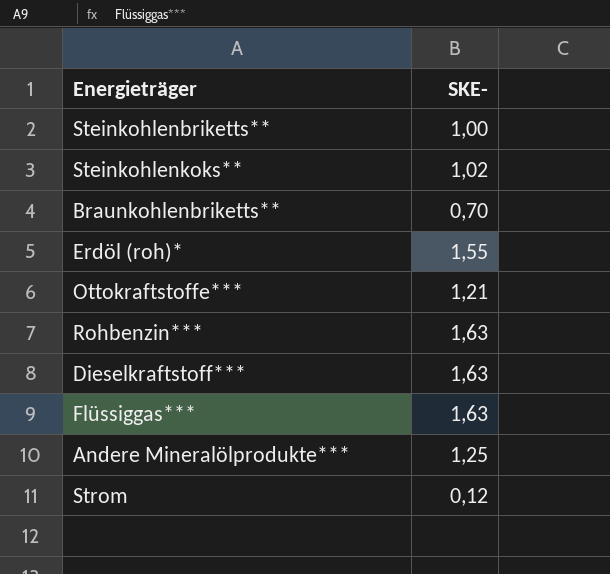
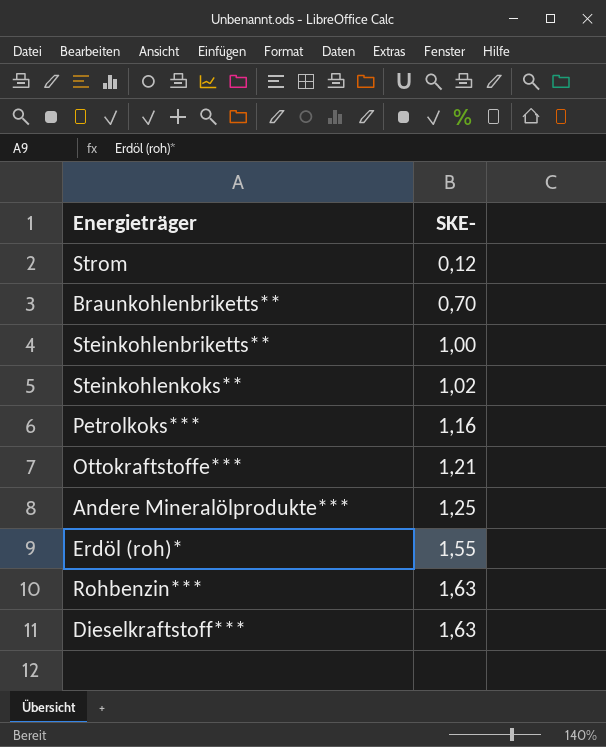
row order: none -> SKE- ascending
row Flüssiggas***: 1,63 -> none
row Petrolkoks***: none -> 1,16

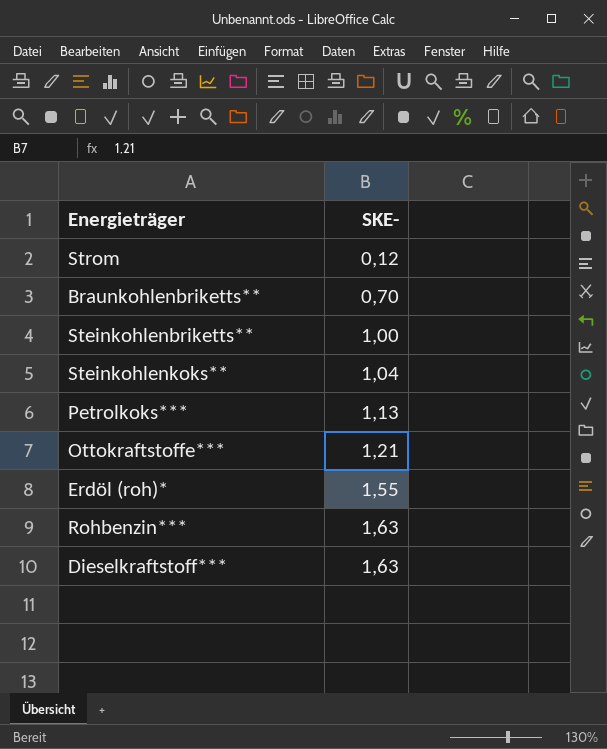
row Andere Mineralölprodukte***: 1,25 -> none
Steinkohlenkoks** | SKE-: 1,02 -> 1,04
Petrolkoks*** | SKE-: 1,16 -> 1,13

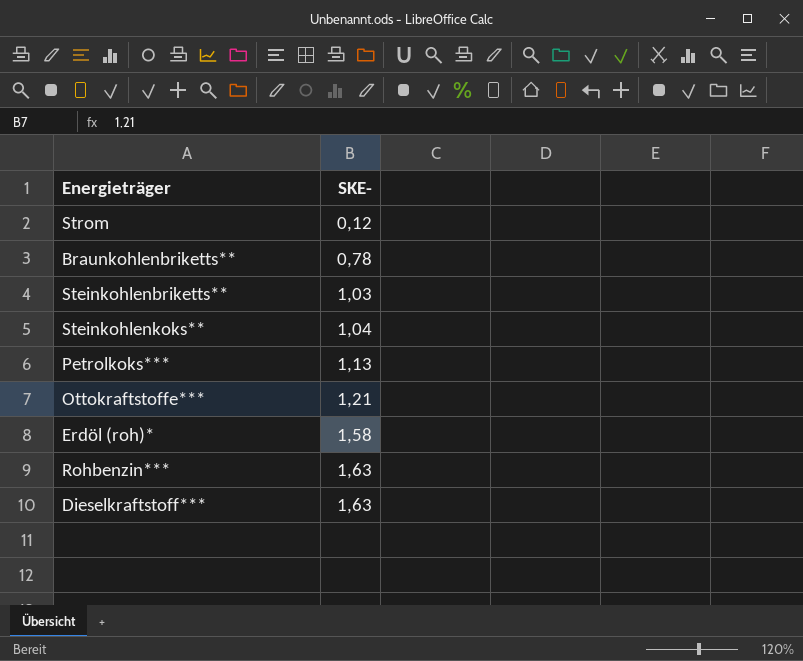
Braunkohlenbriketts** | SKE-: 0,70 -> 0,78
Steinkohlenbriketts** | SKE-: 1,00 -> 1,03
Erdöl (roh)* | SKE-: 1,55 -> 1,58

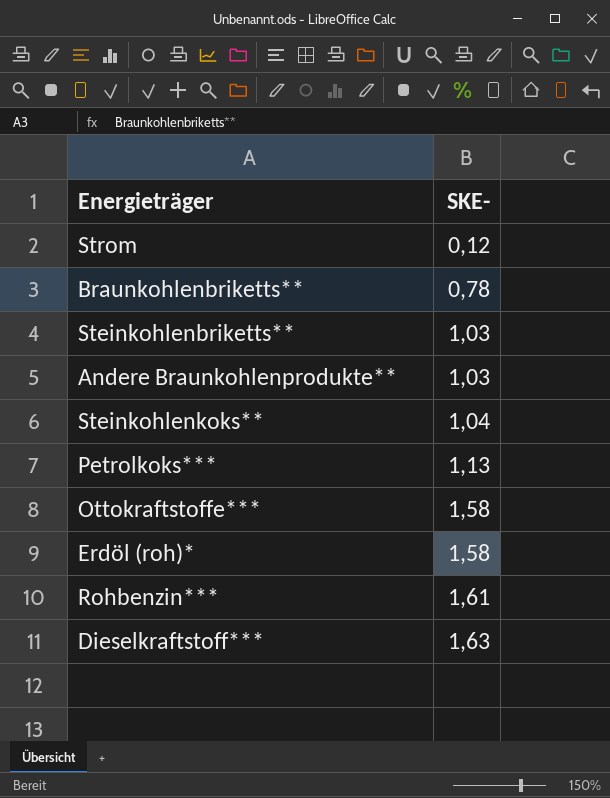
row Andere Braunkohlenprodukte**: none -> 1,03
Ottokraftstoffe*** | SKE-: 1,21 -> 1,58
Rohbenzin*** | SKE-: 1,63 -> 1,61

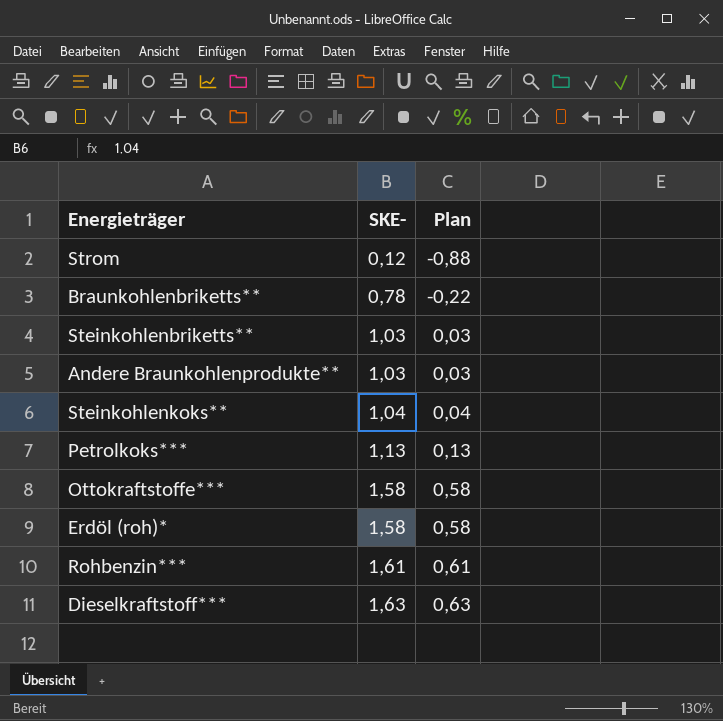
column Plan | formula: none -> [SKE-] - 1

